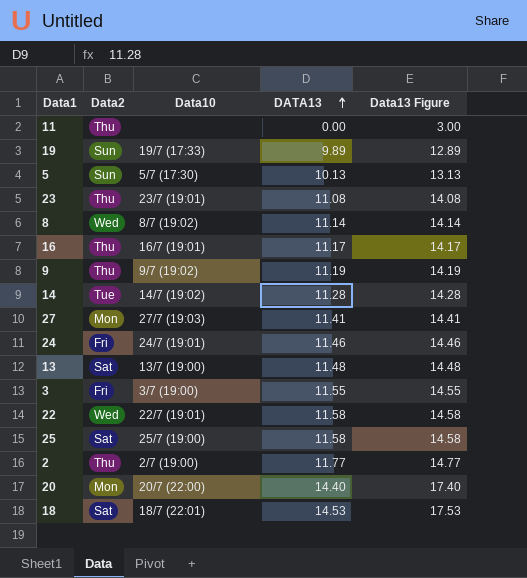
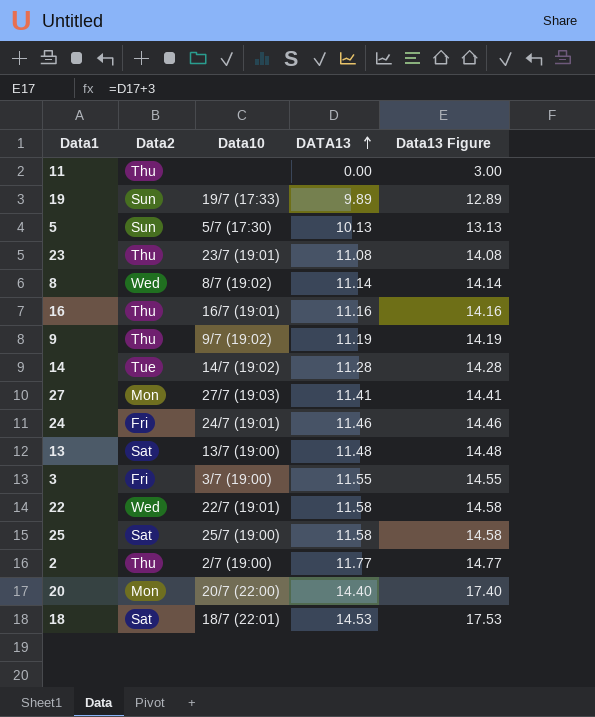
16 | DATA13: 11.17 -> 11.16
16 | Data13 Figure: 14.17 -> 14.16

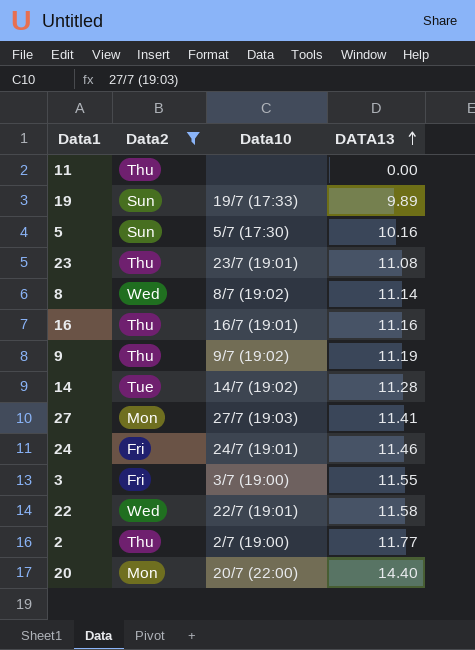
filter: none -> Data2 != Sat
column Data13 Figure | formula: [DATA13] + 3 -> none
5 | DATA13: 10.13 -> 10.16

